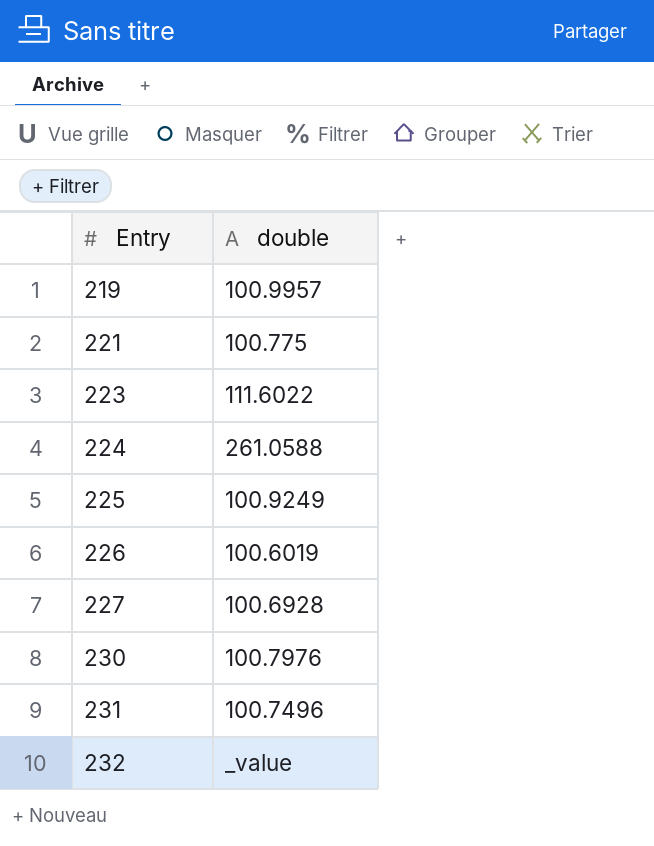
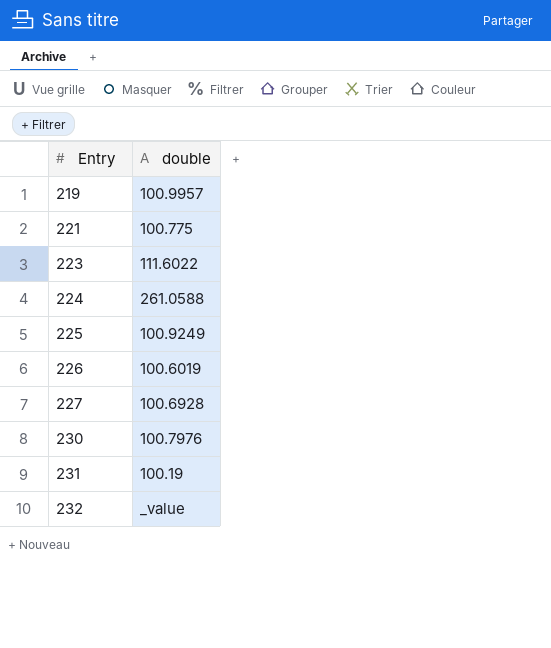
231 | double: 100.7496 -> 100.19

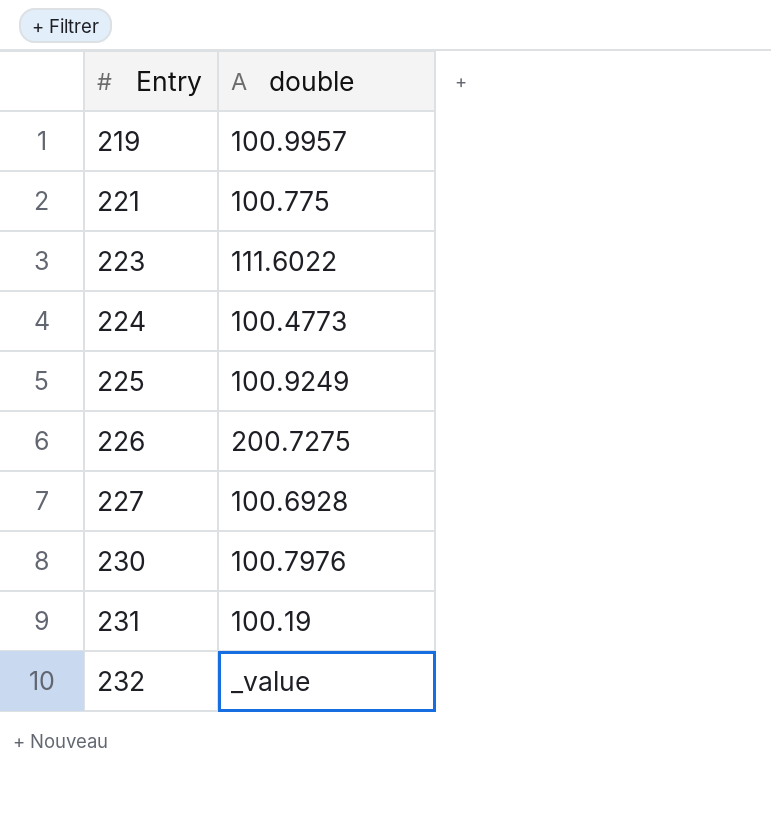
224 | double: 261.0588 -> 100.4773
226 | double: 100.6019 -> 200.7275

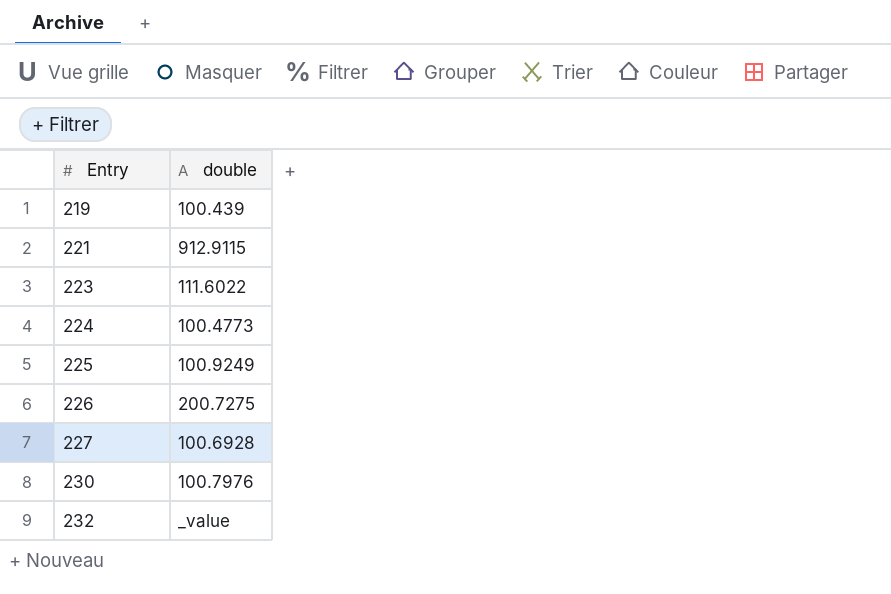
row 231: 100.19 -> none
219 | double: 100.9957 -> 100.439
221 | double: 100.775 -> 912.9115

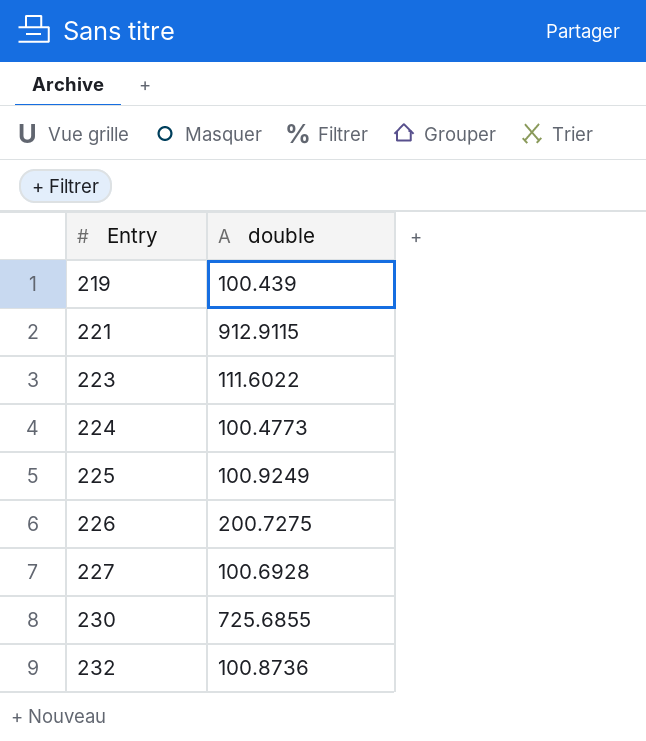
230 | double: 100.7976 -> 725.6855
232 | double: _value -> 100.8736

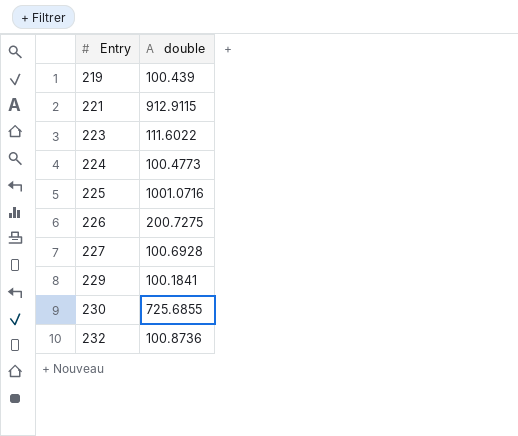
225 | double: 100.9249 -> 1001.0716
row 229: none -> 100.1841

